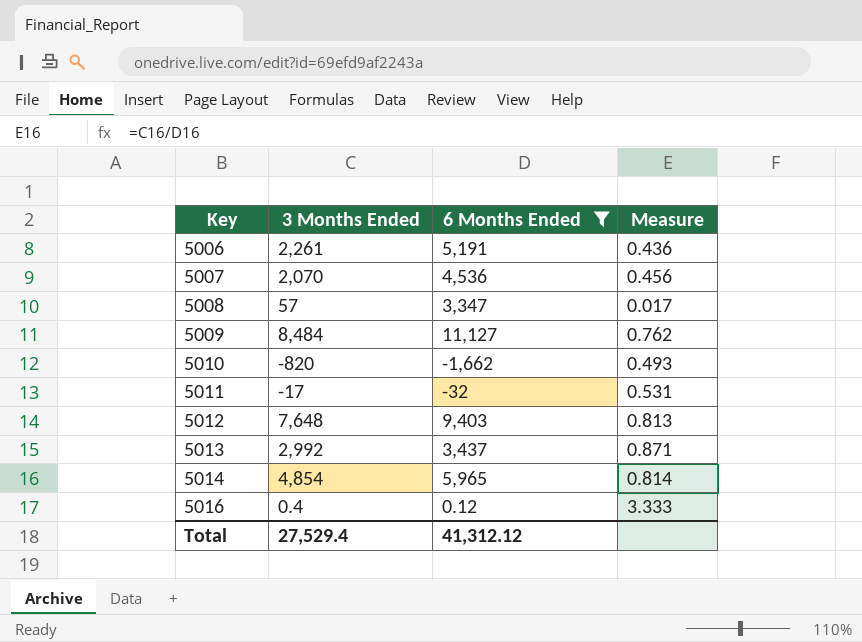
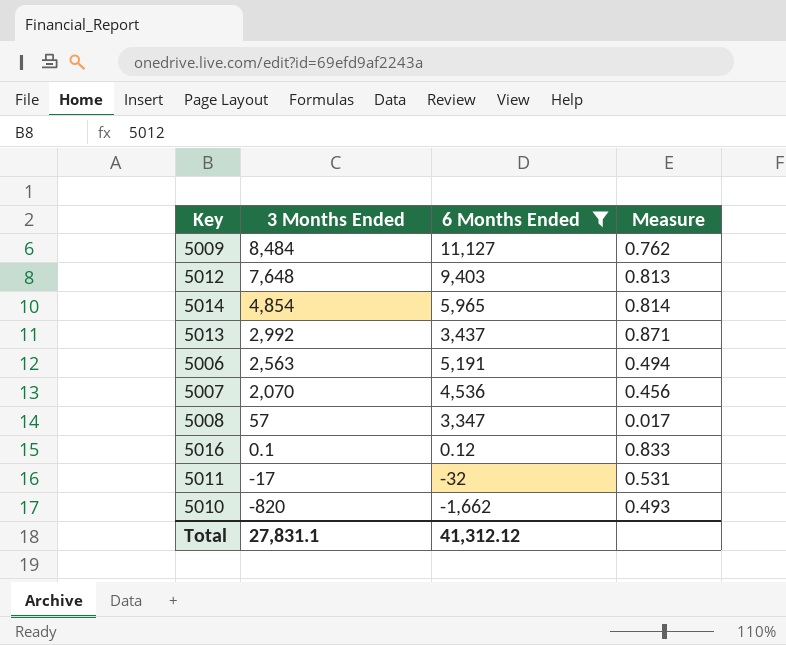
row order: Key ascending -> 3 Months Ended descending
5006 | 3 Months Ended: 2,261 -> 2,563
5006 | Measure: 0.436 -> 0.494
5016 | 3 Months Ended: 0.4 -> 0.1
5016 | Measure: 3.333 -> 0.833
Total | 3 Months Ended: 27,529.4 -> 27,831.1

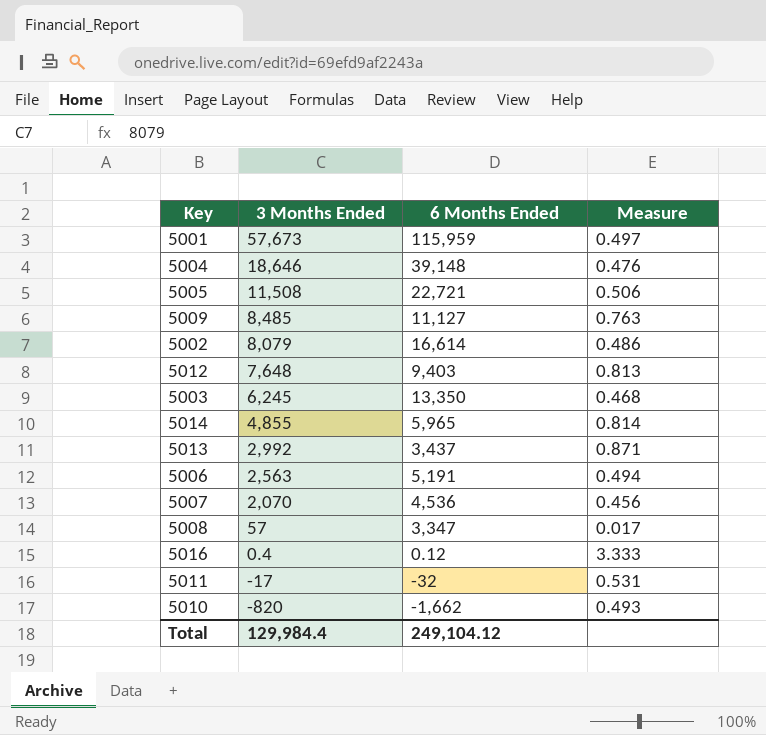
filter: 6 Months Ended <= 11,127 -> none
5009 | 3 Months Ended: 8,484 -> 8,485
5009 | Measure: 0.762 -> 0.763
5014 | 3 Months Ended: 4,854 -> 4,855
5016 | 3 Months Ended: 0.1 -> 0.4
5016 | Measure: 0.833 -> 3.333
Total | 3 Months Ended: 27,831.1 -> 129,984.4
Total | 6 Months Ended: 41,312.12 -> 249,104.12

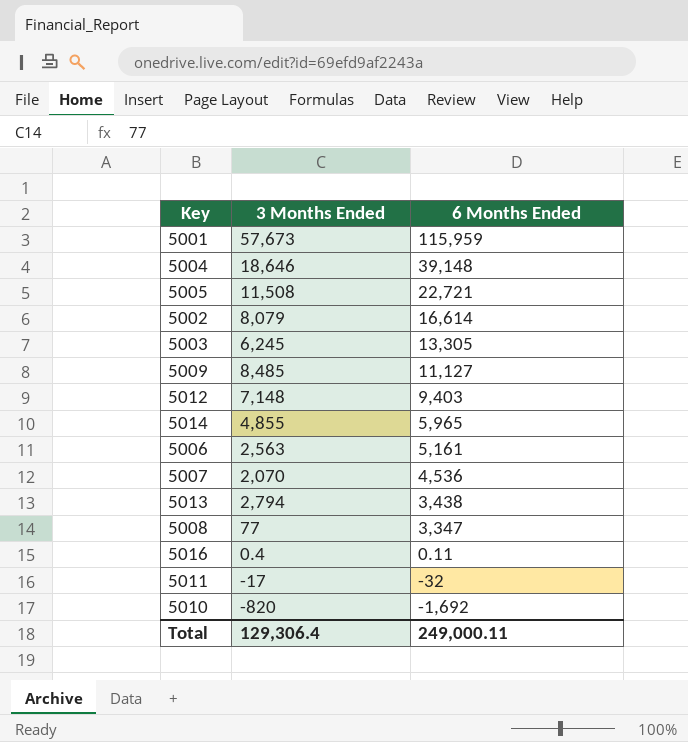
row order: 3 Months Ended descending -> 6 Months Ended descending
column Measure | formula: [3 Months Ended] / [6 Months Ended] -> none
5003 | 6 Months Ended: 13,350 -> 13,305
5012 | 3 Months Ended: 7,648 -> 7,148
5006 | 6 Months Ended: 5,191 -> 5,161
5013 | 3 Months Ended: 2,992 -> 2,794
5013 | 6 Months Ended: 3,437 -> 3,438
5008 | 3 Months Ended: 57 -> 77
5016 | 6 Months Ended: 0.12 -> 0.11
5010 | 6 Months Ended: -1,662 -> -1,692
Total | 3 Months Ended: 129,984.4 -> 129,306.4
Total | 6 Months Ended: 249,104.12 -> 249,000.11

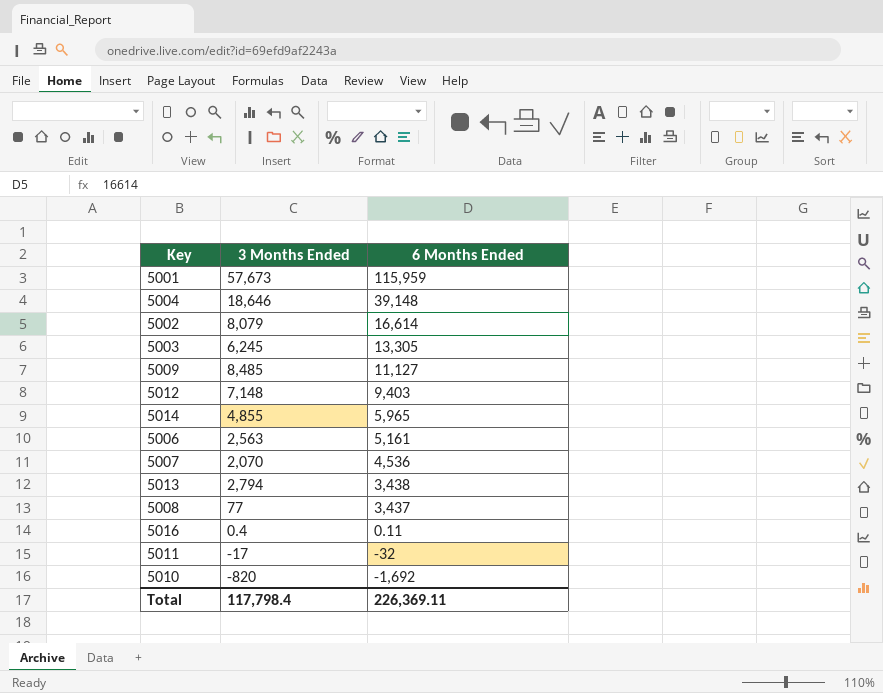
row 5005: 11,508 | 22,721 -> none
5008 | 6 Months Ended: 3,347 -> 3,437
Total | 3 Months Ended: 129,306.4 -> 117,798.4
Total | 6 Months Ended: 249,000.11 -> 226,369.11

